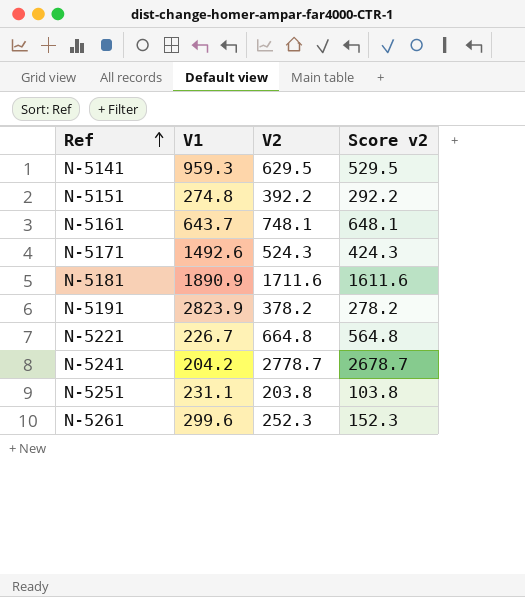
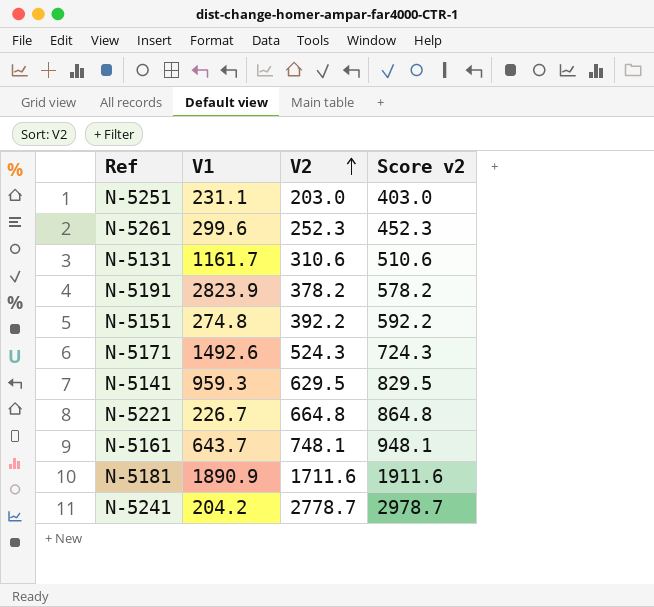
row order: Ref ascending -> V2 ascending
column Score v2 | formula: [V2] - 100 -> [V2] + 200
N-5251 | V2: 203.8 -> 203.0
row N-5131: none -> 1161.7 | 310.6 | 510.6

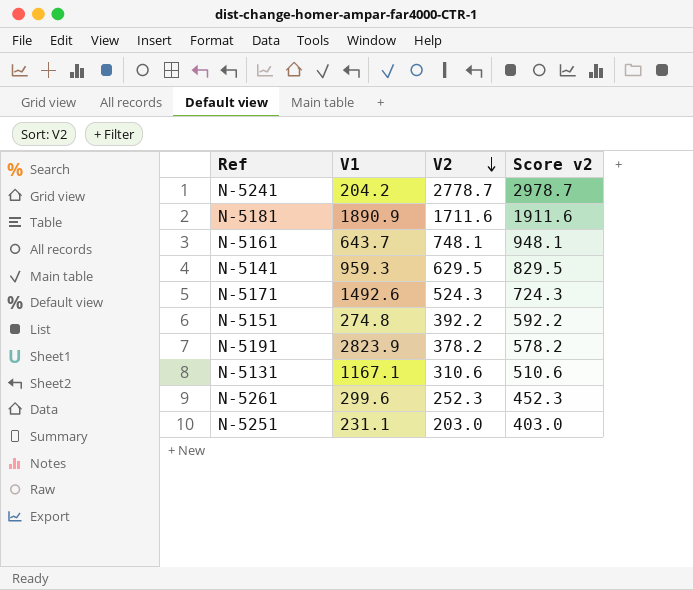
row order: V2 ascending -> V2 descending
row N-5221: 226.7 | 664.8 | 864.8 -> none
N-5131 | V1: 1161.7 -> 1167.1

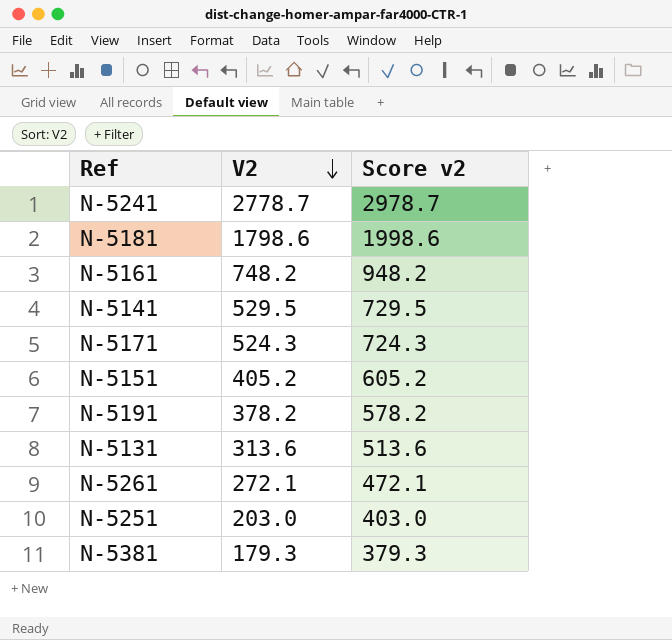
column V1 | position: 2 -> none
N-5181 | V2: 1711.6 -> 1798.6
N-5181 | Score v2: 1911.6 -> 1998.6
N-5161 | V2: 748.1 -> 748.2
N-5161 | Score v2: 948.1 -> 948.2
N-5141 | V2: 629.5 -> 529.5
N-5141 | Score v2: 829.5 -> 729.5
N-5151 | V2: 392.2 -> 405.2
N-5151 | Score v2: 592.2 -> 605.2
N-5131 | V2: 310.6 -> 313.6
N-5131 | Score v2: 510.6 -> 513.6
N-5261 | V2: 252.3 -> 272.1
N-5261 | Score v2: 452.3 -> 472.1
row N-5381: none -> 179.3 | 379.3

